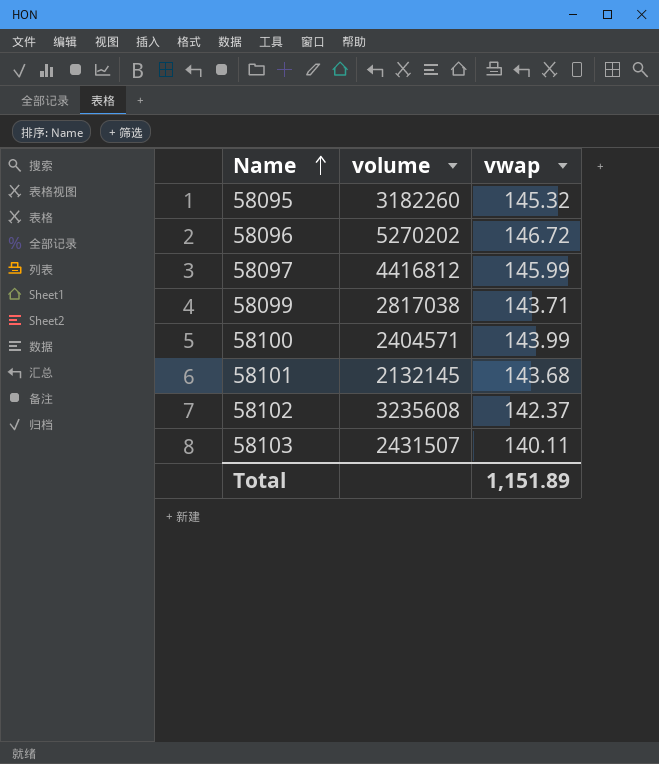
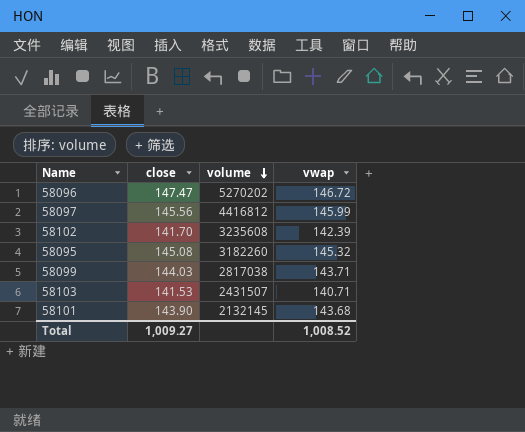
row order: Name ascending -> volume descending
column close | position: none -> 2
row 58100: 2404571 | 143.99 -> none
58102 | vwap: 142.37 -> 142.39
58103 | vwap: 140.11 -> 140.71
Total | vwap: 1,151.89 -> 1,008.52

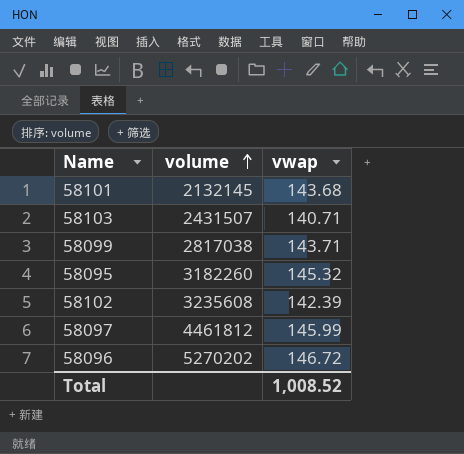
row order: volume descending -> volume ascending
column close | position: 2 -> none
58097 | volume: 4416812 -> 4461812

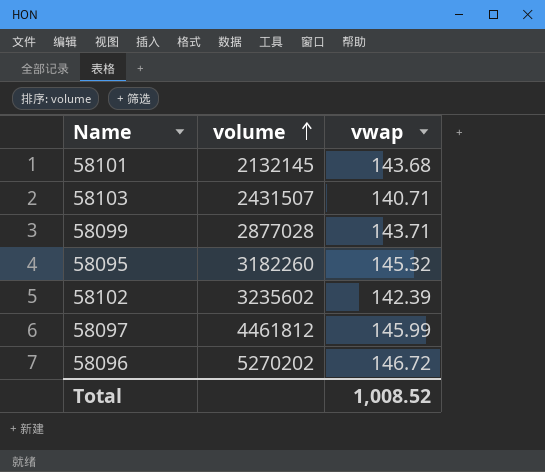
58099 | volume: 2817038 -> 2877028
58102 | volume: 3235608 -> 3235602

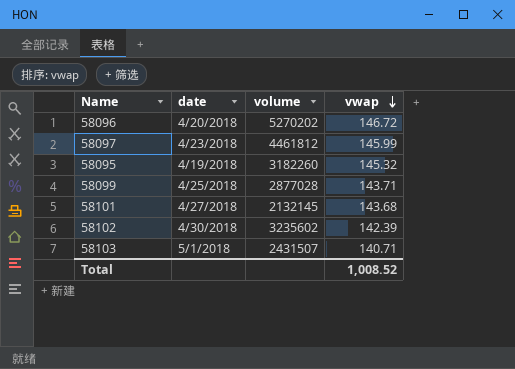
row order: volume ascending -> vwap descending
column date | position: none -> 2

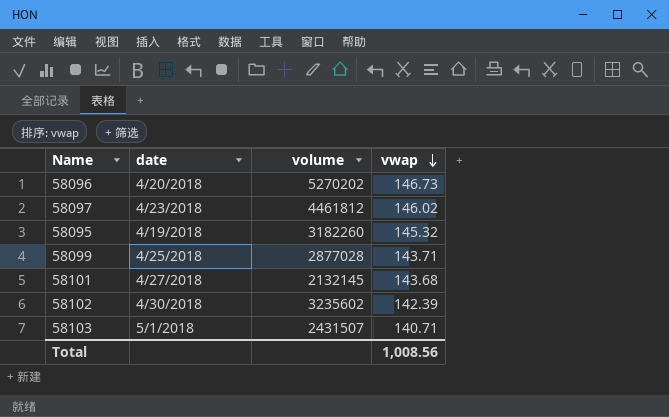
58096 | vwap: 146.72 -> 146.73
58097 | vwap: 145.99 -> 146.02
Total | vwap: 1,008.52 -> 1,008.56

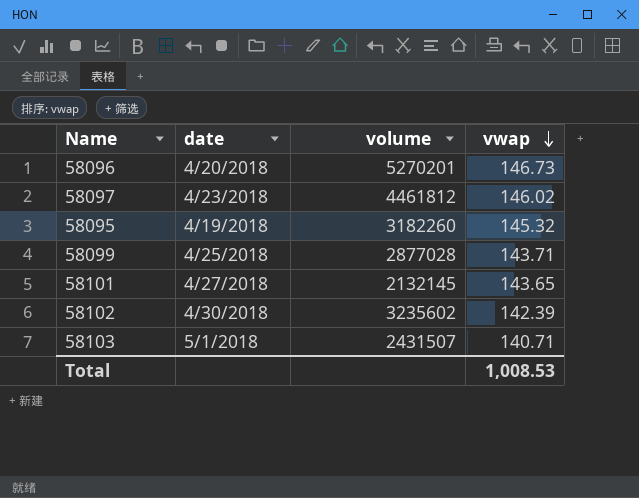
58096 | volume: 5270202 -> 5270201
58101 | vwap: 143.68 -> 143.65
Total | vwap: 1,008.56 -> 1,008.53

